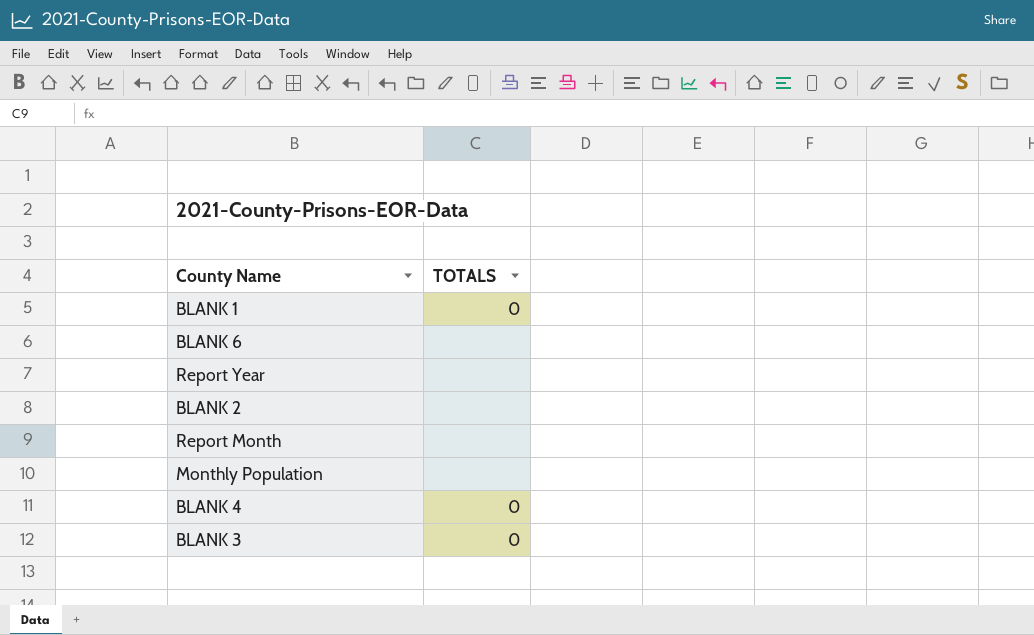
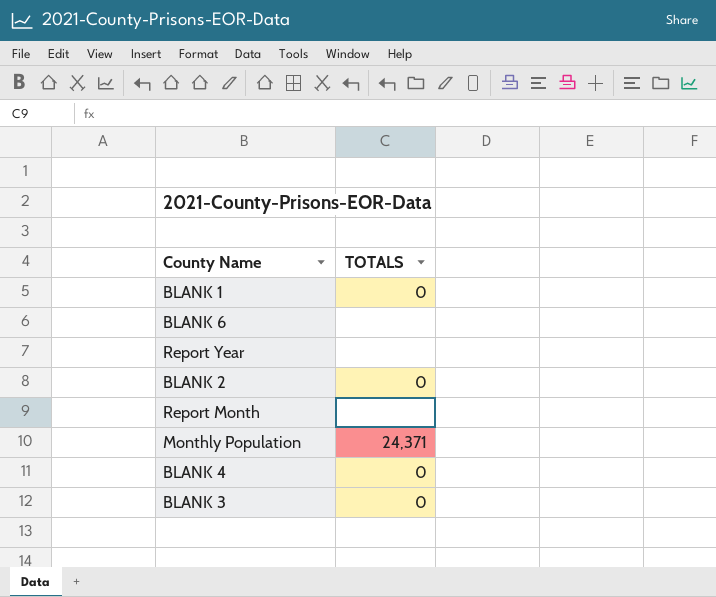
BLANK 2 | TOTALS: none -> 0
Monthly Population | TOTALS: none -> 24,371

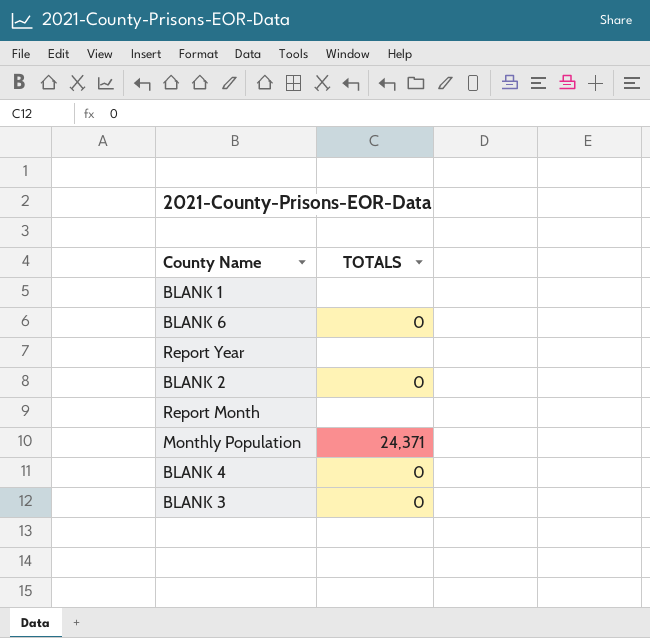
BLANK 1 | TOTALS: 0 -> none
BLANK 6 | TOTALS: none -> 0

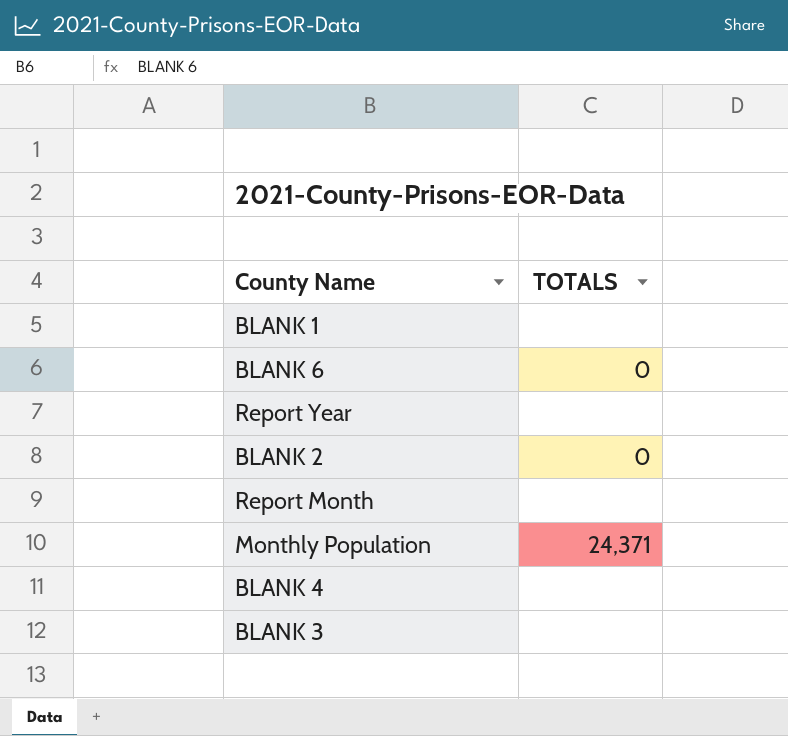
BLANK 4 | TOTALS: 0 -> none
BLANK 3 | TOTALS: 0 -> none

